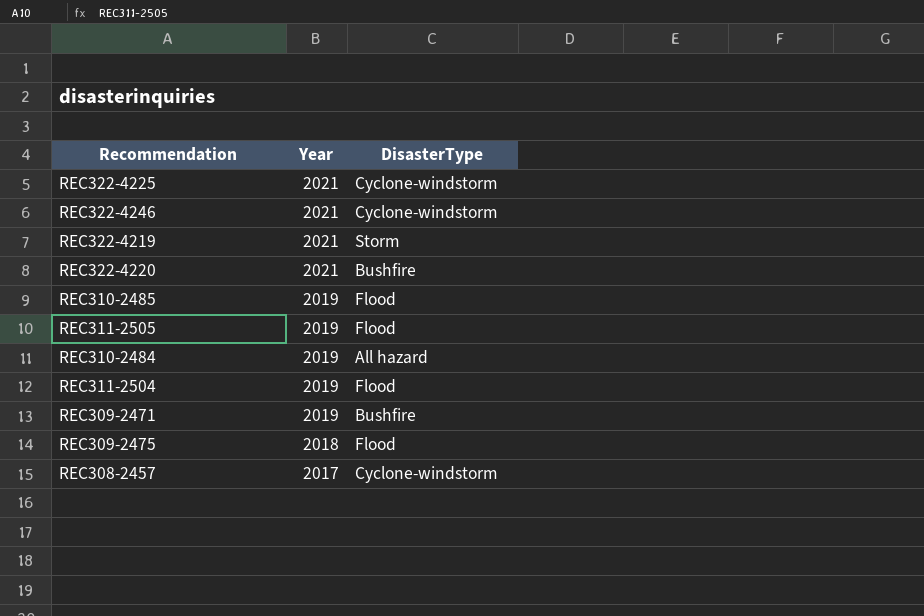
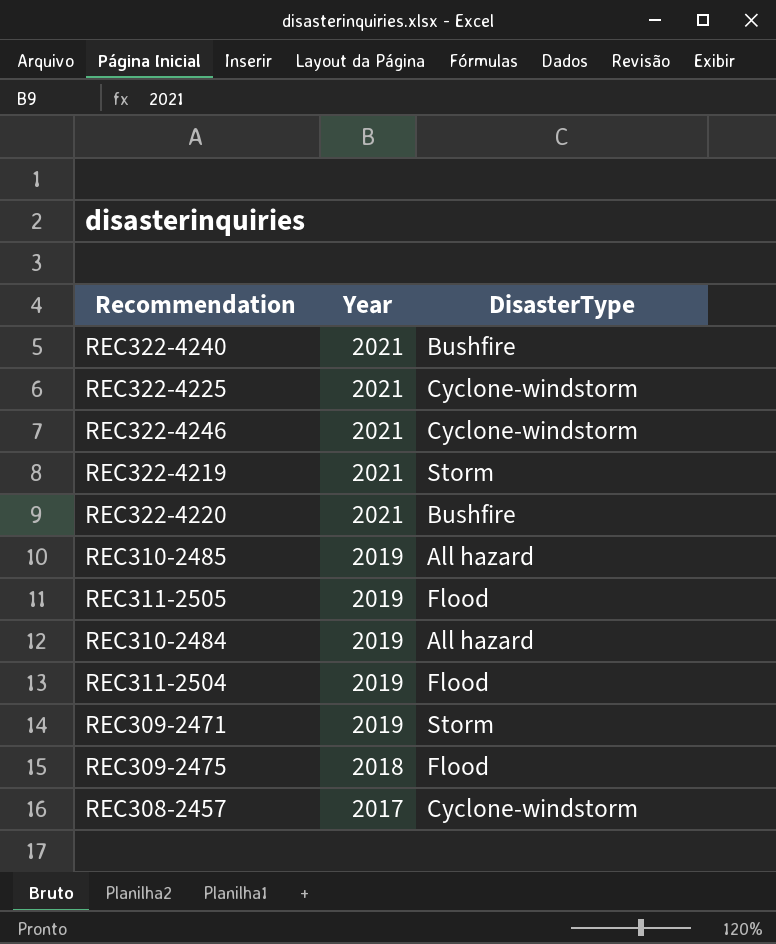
row REC322-4240: none -> 2021 | Bushfire
REC310-2485 | DisasterType: Flood -> All hazard
REC309-2471 | DisasterType: Bushfire -> Storm

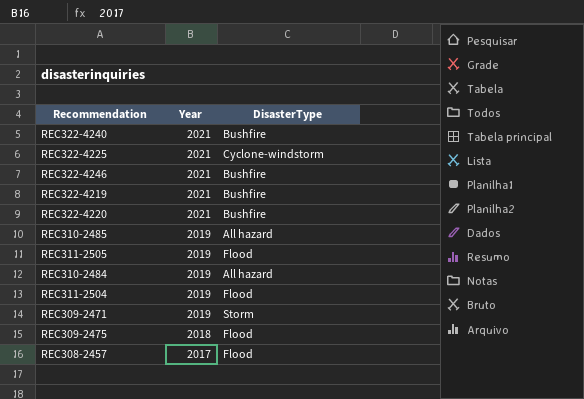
REC322-4246 | DisasterType: Cyclone-windstorm -> Bushfire
REC322-4219 | DisasterType: Storm -> Bushfire
REC308-2457 | DisasterType: Cyclone-windstorm -> Flood

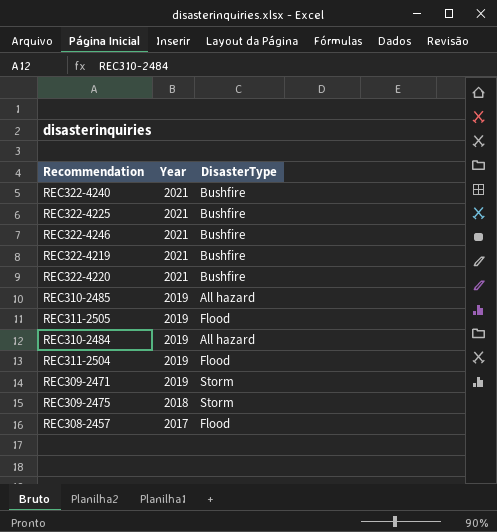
REC322-4225 | DisasterType: Cyclone-windstorm -> Bushfire
REC309-2475 | DisasterType: Flood -> Storm

